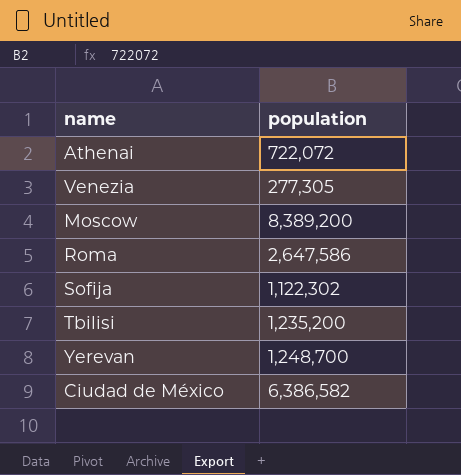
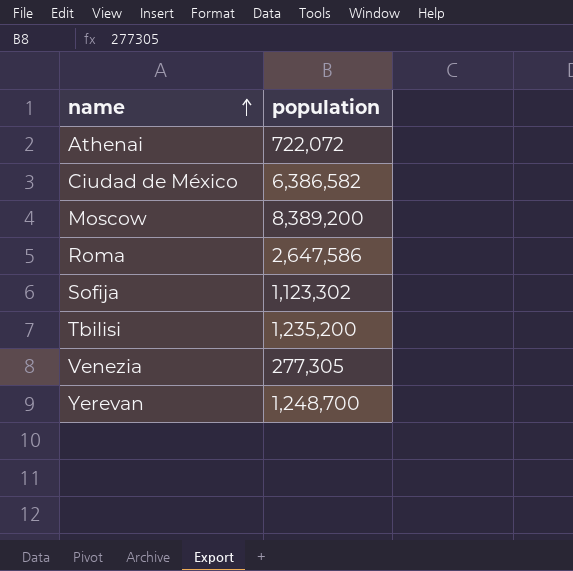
row order: none -> name ascending
Sofija | population: 1,122,302 -> 1,123,302

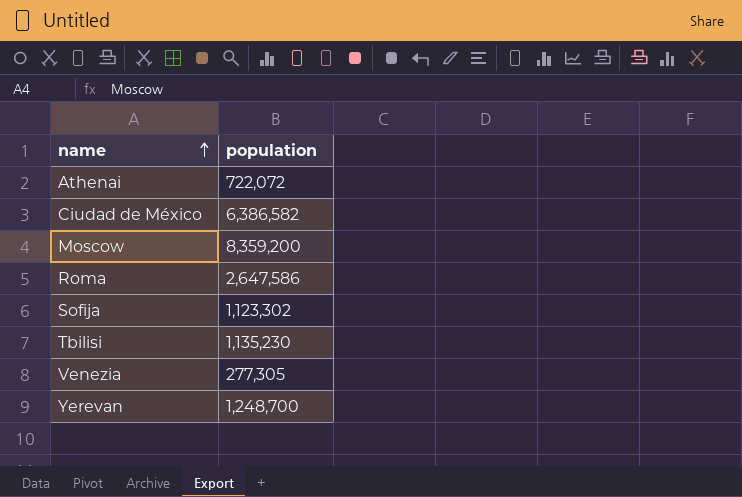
Moscow | population: 8,389,200 -> 8,359,200
Tbilisi | population: 1,235,200 -> 1,135,230

